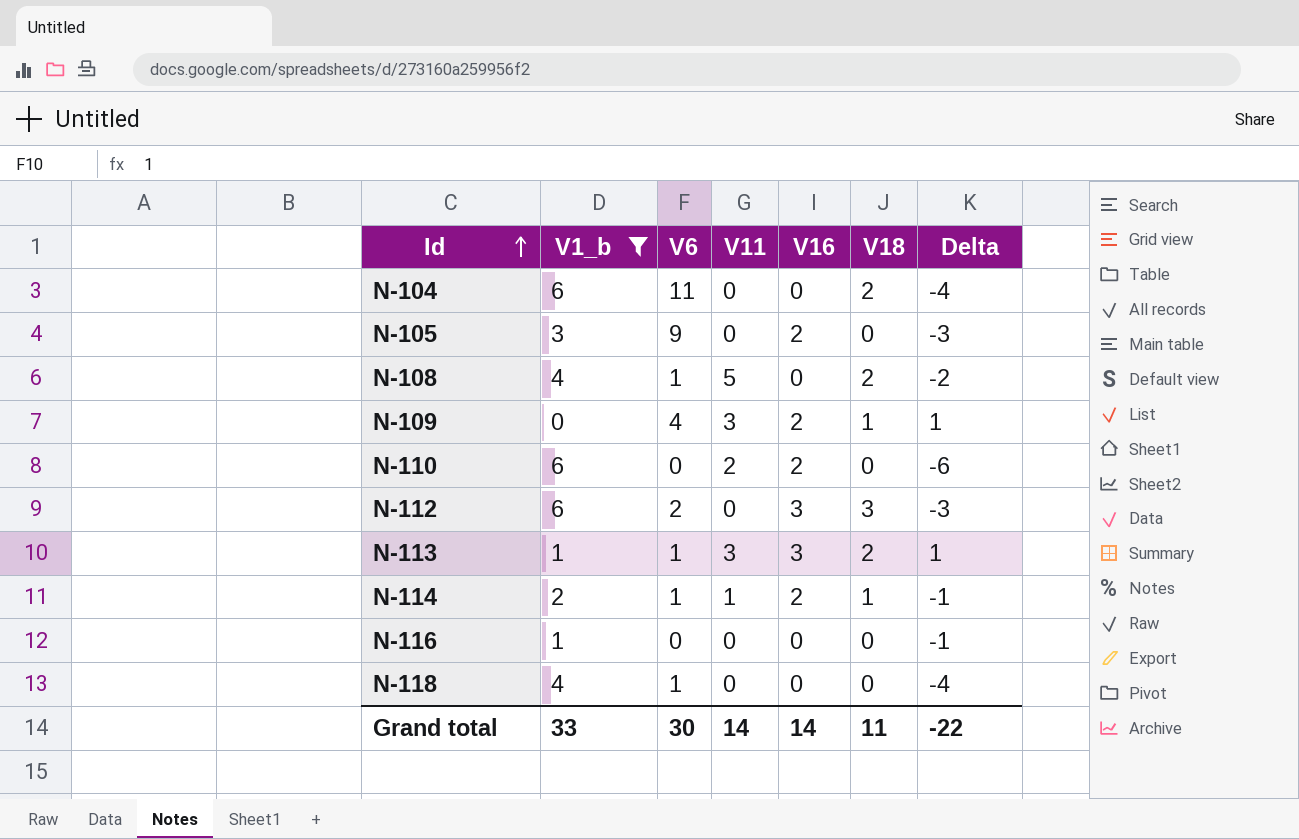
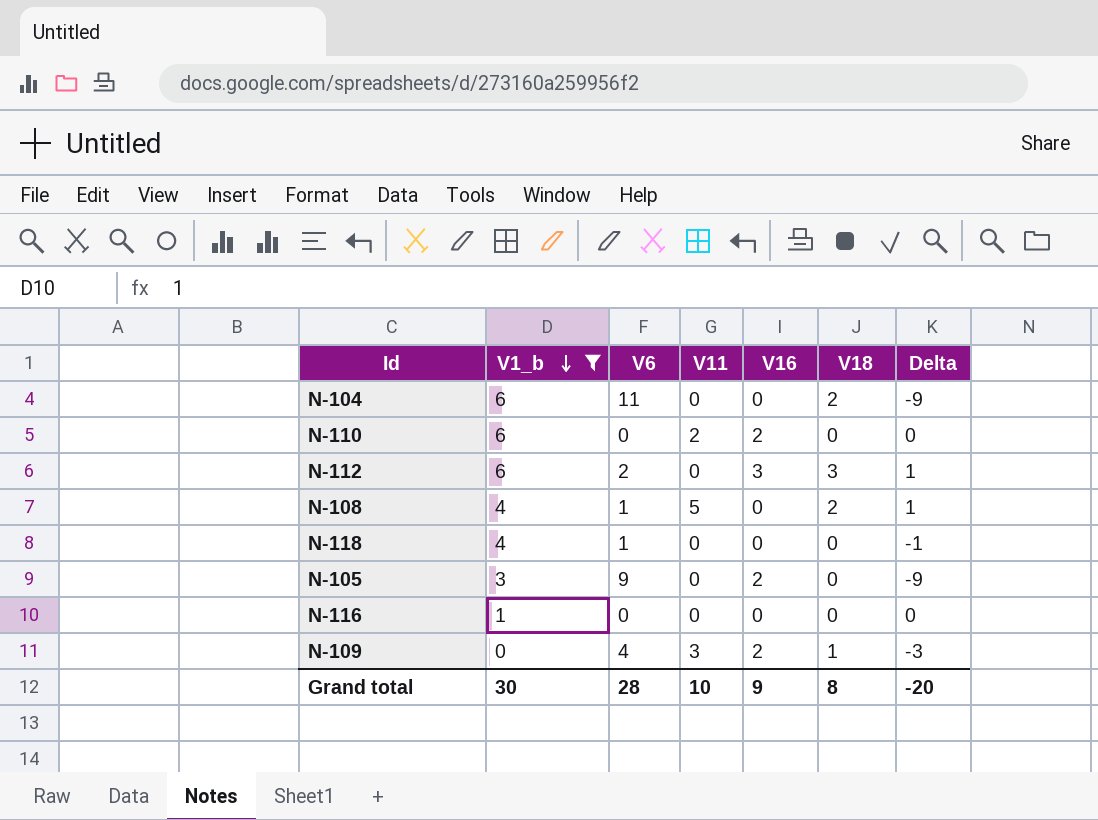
row order: Id ascending -> V1_b descending
column Delta | formula: [V18] - [V1_b] -> [V18] - [V6]
row N-113: 1 | 1 | 3 | 3 | 2 | 1 -> none
row N-114: 2 | 1 | 1 | 2 | 1 | -1 -> none
Grand total | V1_b: 33 -> 30
Grand total | V6: 30 -> 28
Grand total | V11: 14 -> 10
Grand total | V16: 14 -> 9
Grand total | V18: 11 -> 8
Grand total | Delta: -22 -> -20

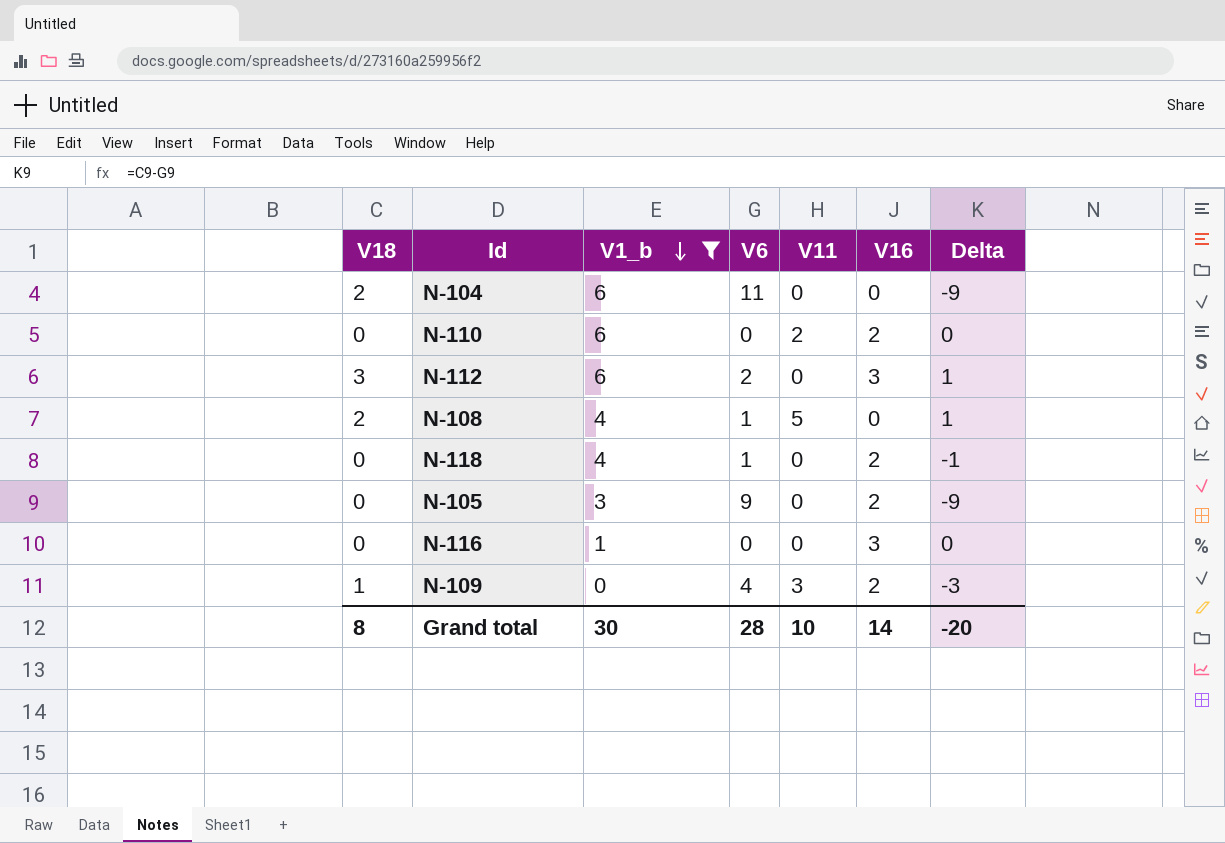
column V18 | position: 6 -> 1
N-118 | V16: 0 -> 2
N-116 | V16: 0 -> 3
Grand total | V16: 9 -> 14

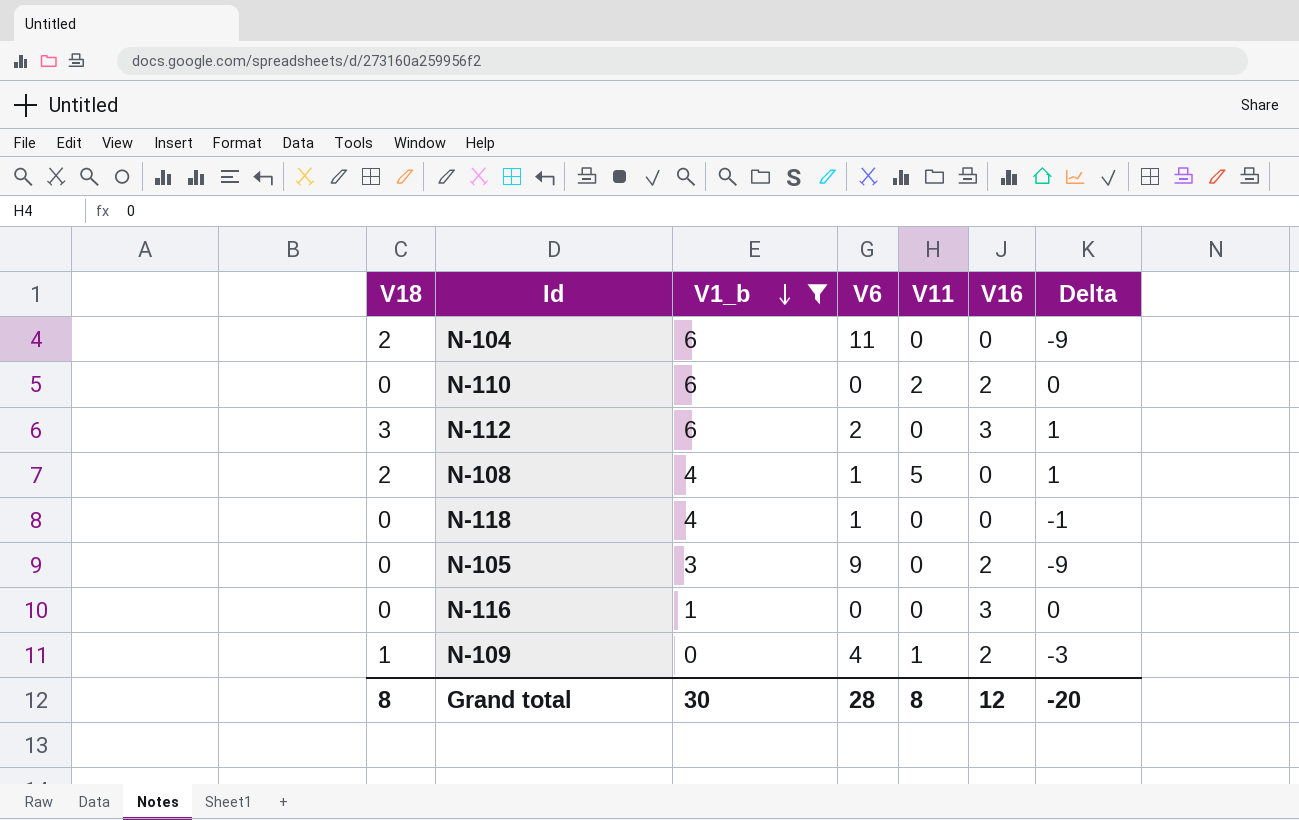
N-118 | V16: 2 -> 0
N-109 | V11: 3 -> 1
Grand total | V11: 10 -> 8
Grand total | V16: 14 -> 12

